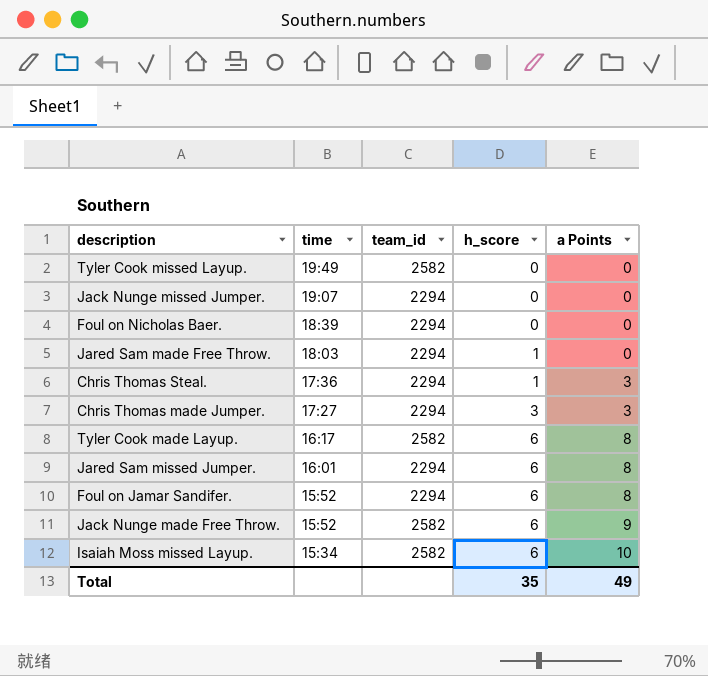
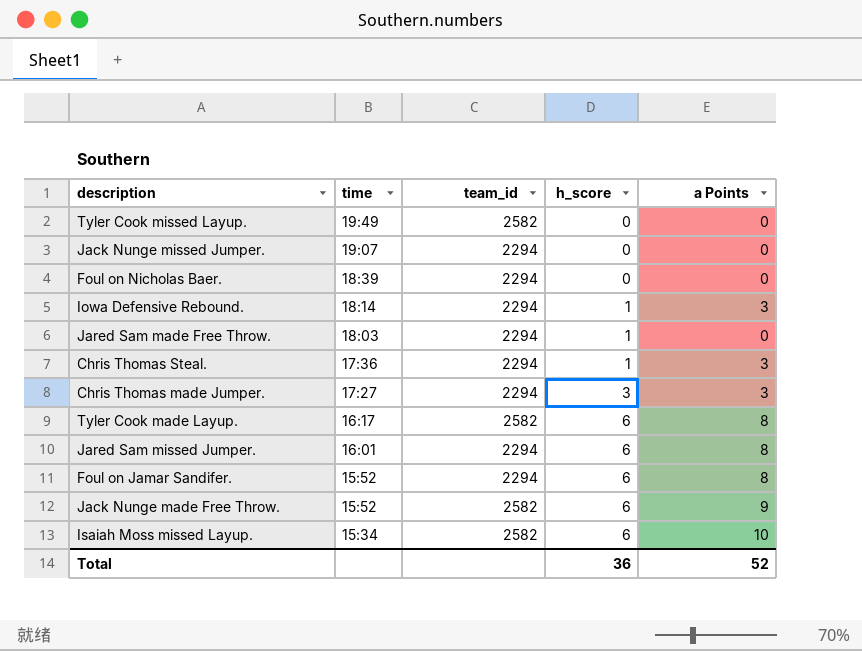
row Iowa Defensive Rebound.: none -> 18:14 | 2294 | 1 | 3
Total | h_score: 35 -> 36
Total | a Points: 49 -> 52

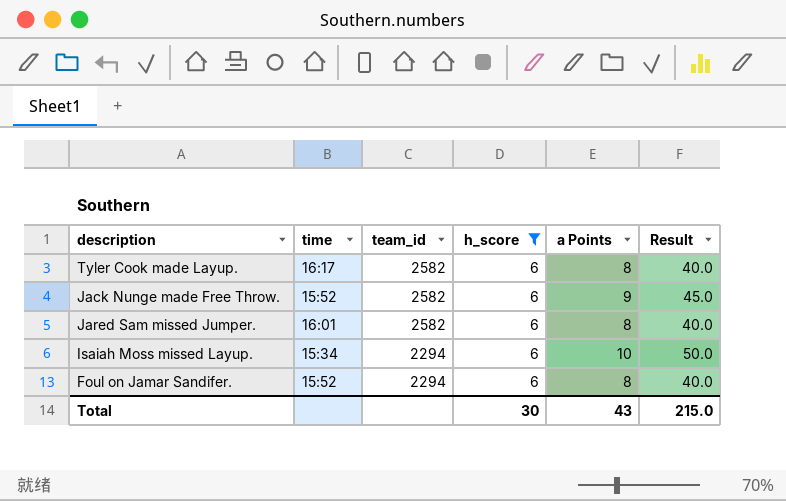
filter: none -> h_score = 6
row order: time descending -> team_id descending
column Result | formula: none -> [a Points] * 5
Jared Sam missed Jumper. | team_id: 2294 -> 2582
Isaiah Moss missed Layup. | team_id: 2582 -> 2294
Total | h_score: 36 -> 30
Total | a Points: 52 -> 43

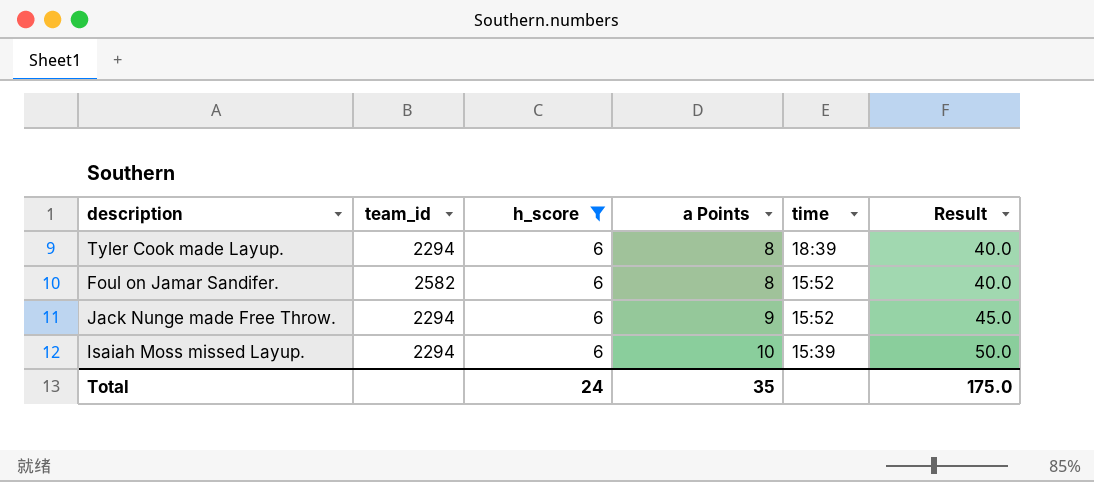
row order: team_id descending -> a Points ascending
column time | position: 2 -> 5
row Jared Sam missed Jumper.: 16:01 | 2582 | 6 | 8 | 40.0 -> none
Tyler Cook made Layup. | team_id: 2582 -> 2294
Tyler Cook made Layup. | time: 16:17 -> 18:39
Foul on Jamar Sandifer. | team_id: 2294 -> 2582
Jack Nunge made Free Throw. | team_id: 2582 -> 2294
Isaiah Moss missed Layup. | time: 15:34 -> 15:39
Total | h_score: 30 -> 24
Total | a Points: 43 -> 35
Total | Result: 215.0 -> 175.0

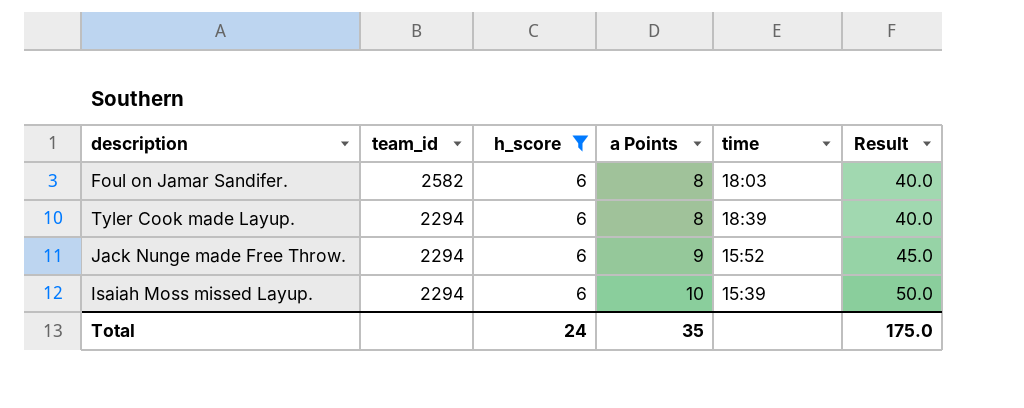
row order: a Points ascending -> team_id descending
Foul on Jamar Sandifer. | time: 15:52 -> 18:03

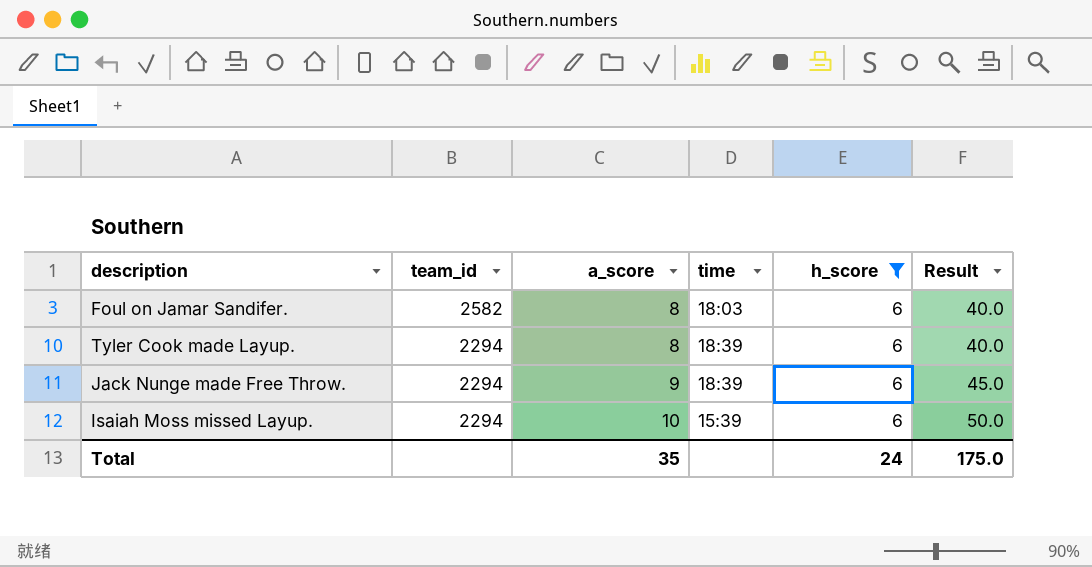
column name: a Points -> a_score
column h_score | position: 3 -> 5
Jack Nunge made Free Throw. | time: 15:52 -> 18:39

